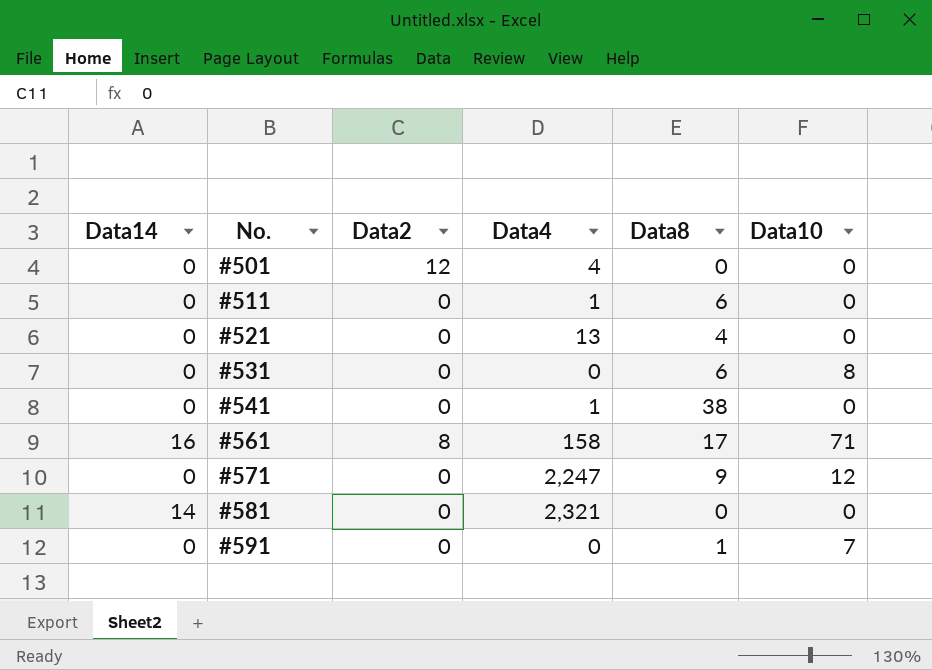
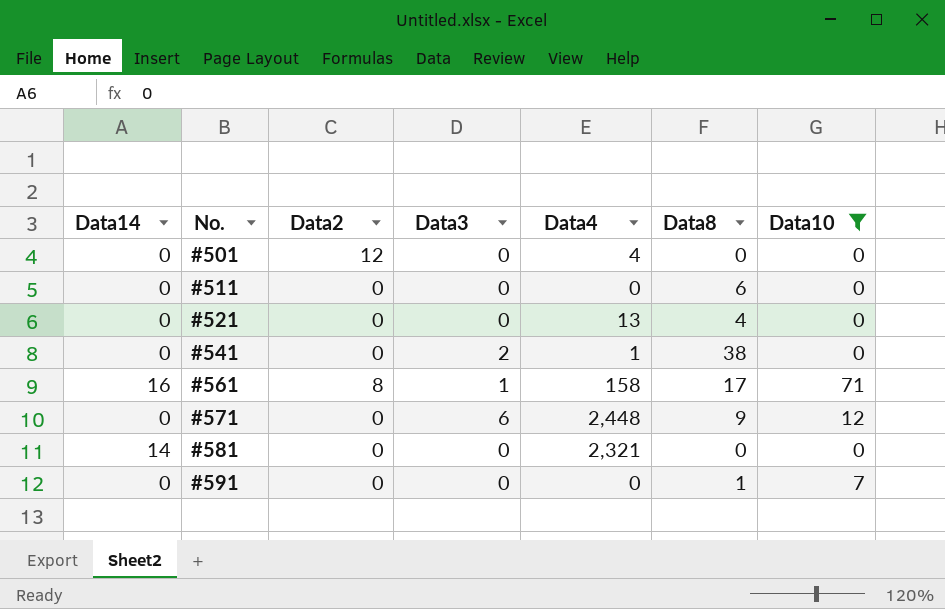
filter: none -> Data10 != 8
column Data3 | position: none -> 4
#511 | Data4: 1 -> 0
#571 | Data4: 2,247 -> 2,448

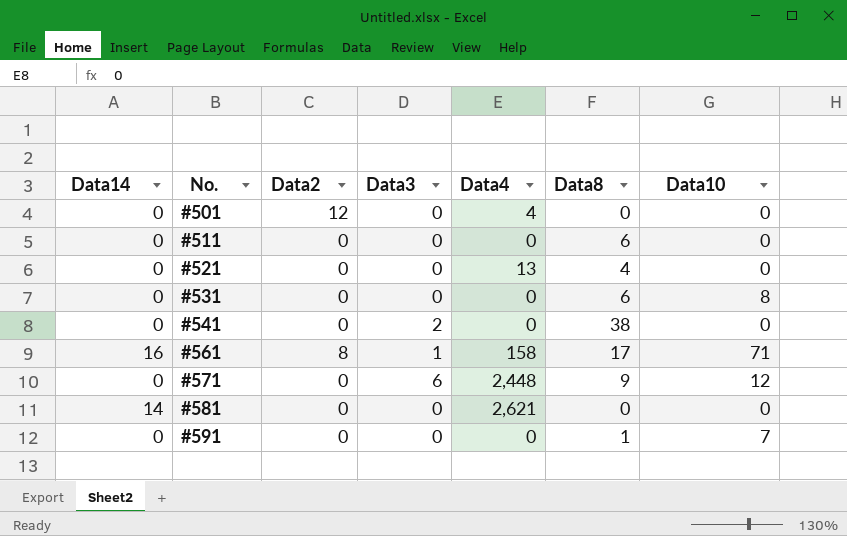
filter: Data10 != 8 -> none
#541 | Data4: 1 -> 0
#581 | Data4: 2,321 -> 2,621

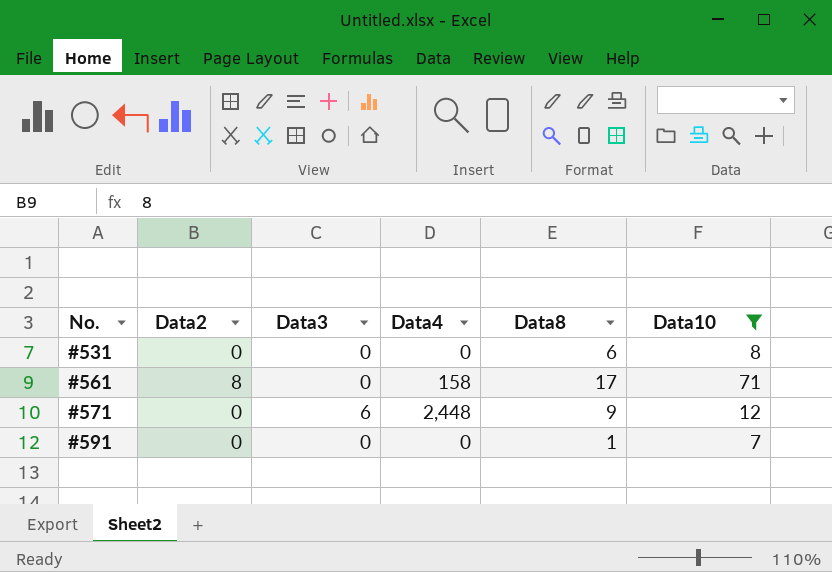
filter: none -> Data10 != 0
column Data14 | position: 1 -> none
#561 | Data3: 1 -> 0

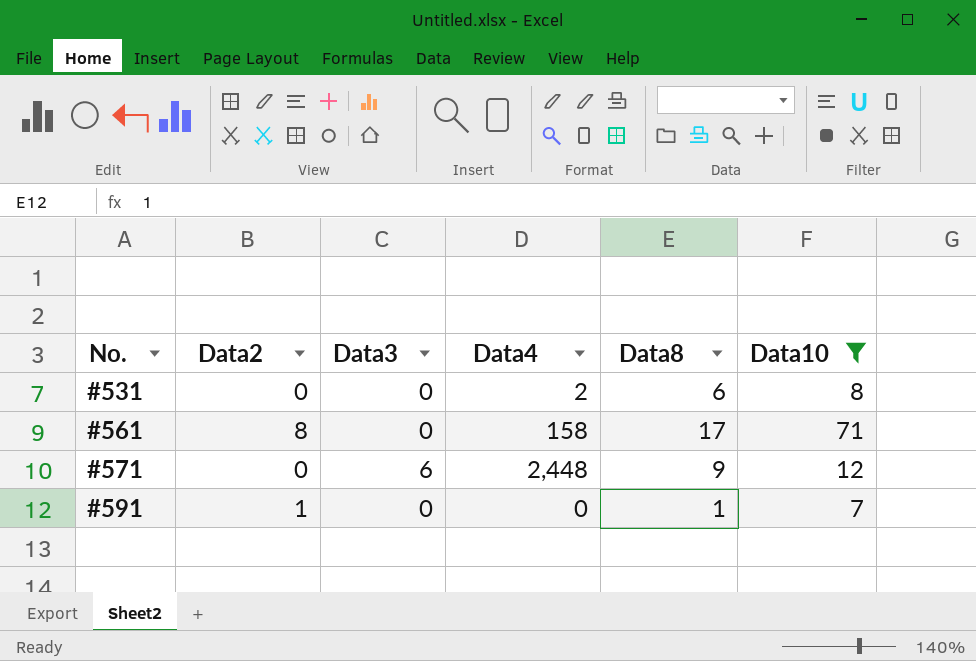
#531 | Data4: 0 -> 2
#591 | Data2: 0 -> 1

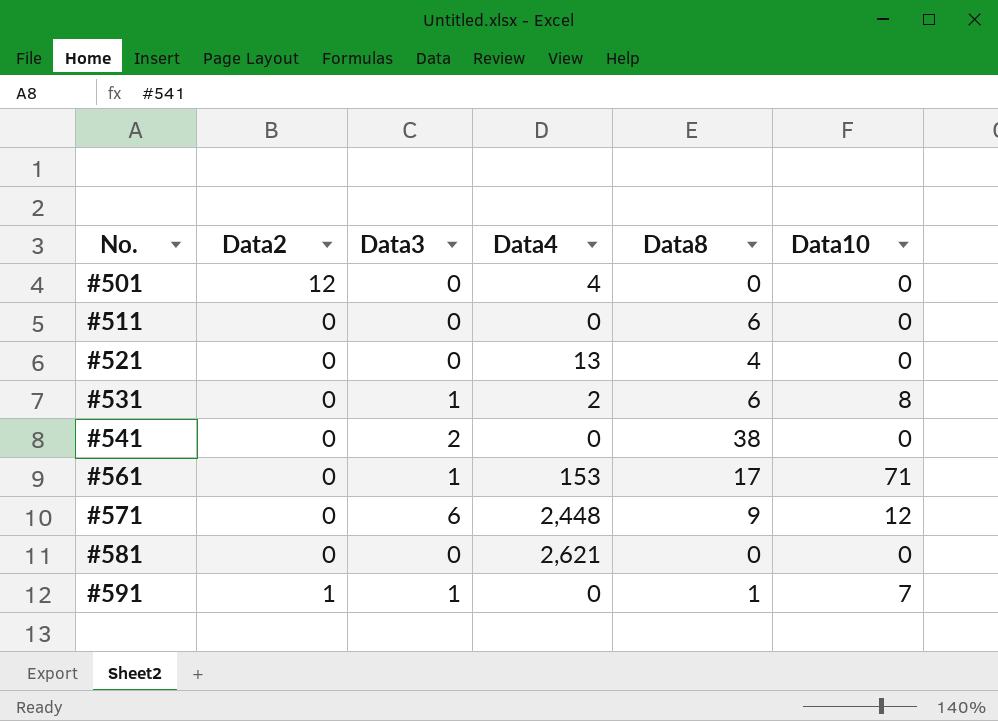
filter: Data10 != 0 -> none
#531 | Data3: 0 -> 1
#561 | Data2: 8 -> 0
#561 | Data3: 0 -> 1
#561 | Data4: 158 -> 153
#591 | Data3: 0 -> 1

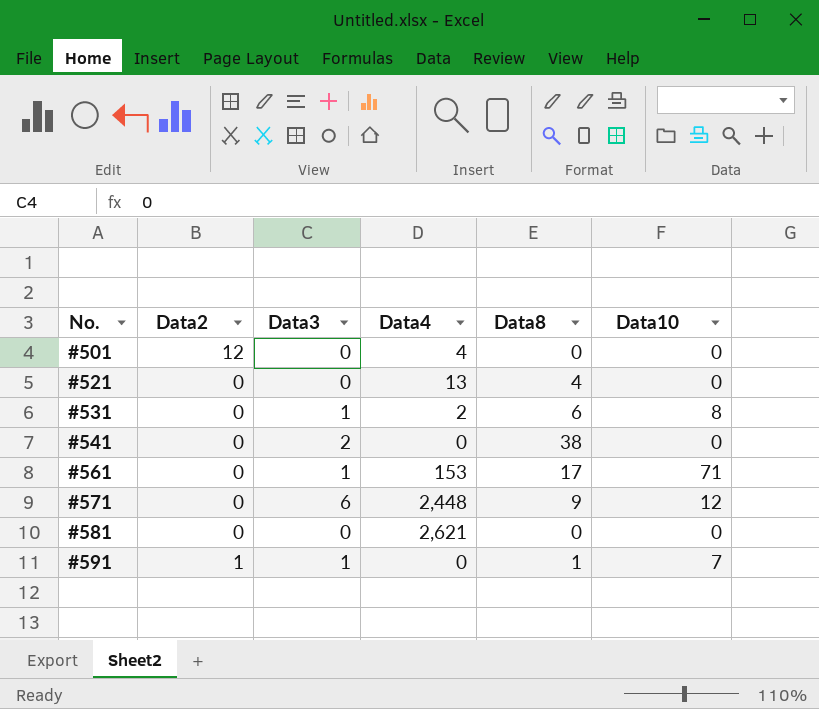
row #511: 0 | 0 | 0 | 6 | 0 -> none

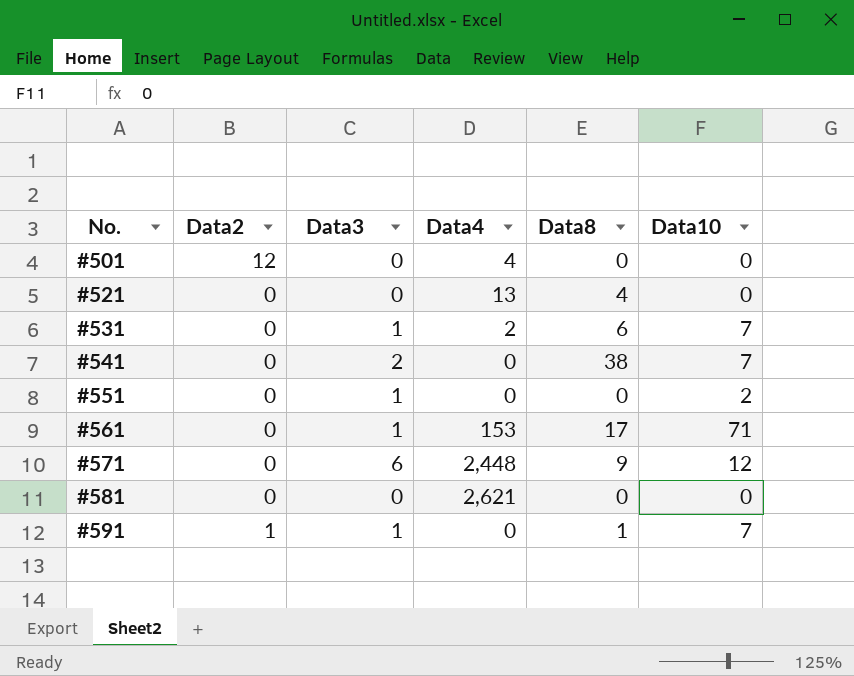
#531 | Data10: 8 -> 7
#541 | Data10: 0 -> 7
row #551: none -> 0 | 1 | 0 | 0 | 2

